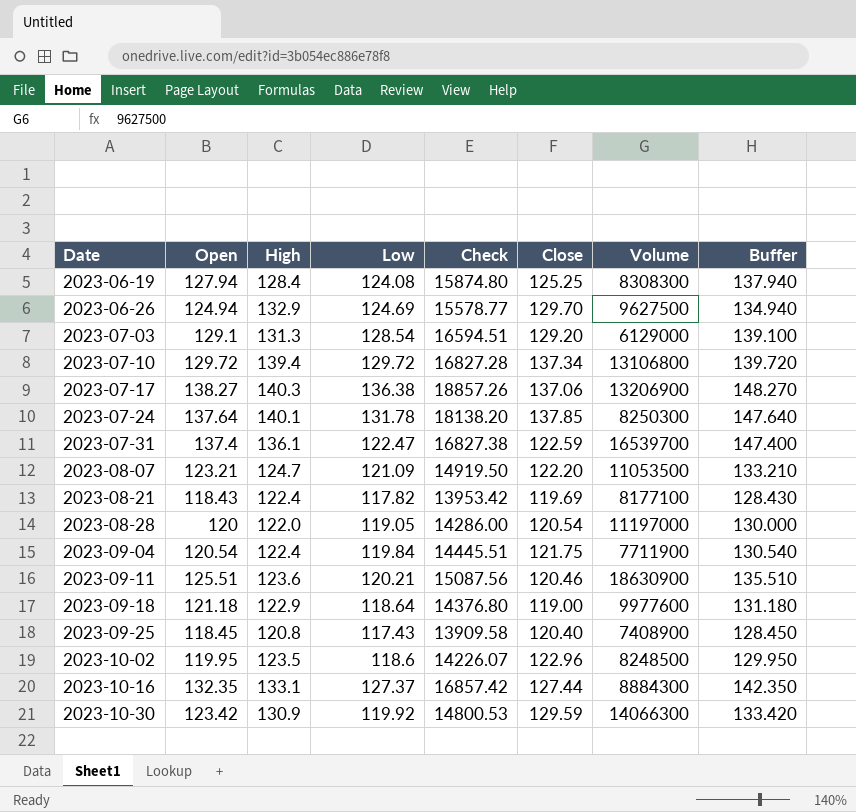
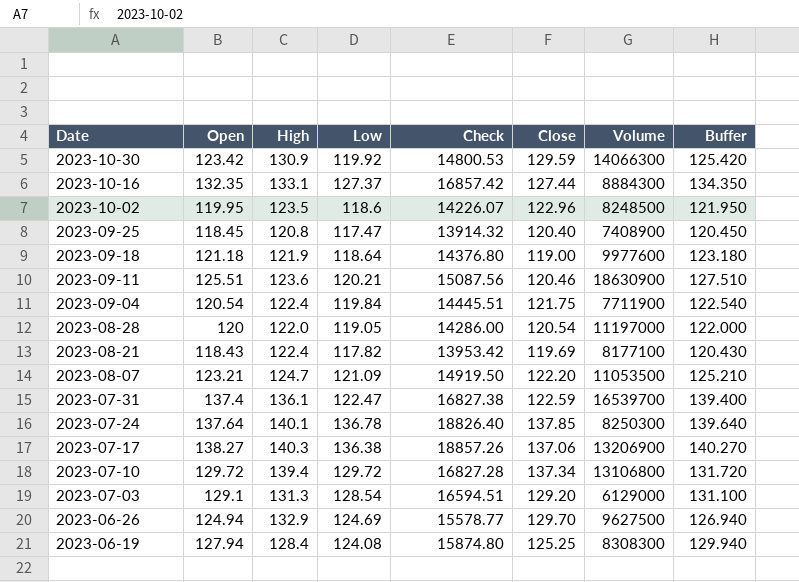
row order: Date ascending -> Date descending
column Buffer | formula: [Open] + 10 -> [Open] + 2
2023-09-25 | Low: 117.43 -> 117.47
2023-09-25 | Check: 13909.58 -> 13914.32
2023-09-18 | High: 122.9 -> 121.9
2023-07-24 | Low: 131.78 -> 136.78
2023-07-24 | Check: 18138.20 -> 18826.40

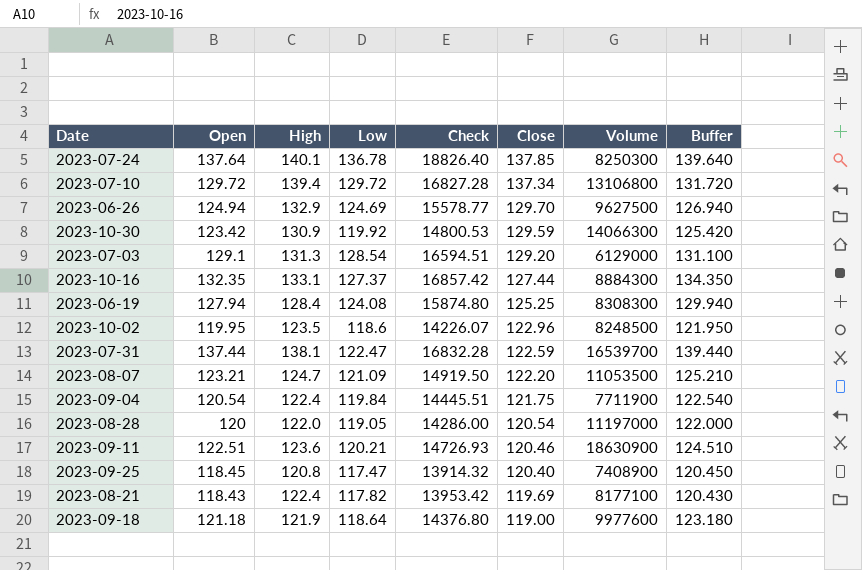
row order: Date descending -> Close descending
row 2023-07-17: 138.27 | 140.3 | 136.38 | 18857.26 | 137.06 | 13206900 | 140.270 -> none
2023-07-31 | Open: 137.4 -> 137.44
2023-07-31 | High: 136.1 -> 138.1
2023-07-31 | Check: 16827.38 -> 16832.28
2023-07-31 | Buffer: 139.400 -> 139.440
2023-09-11 | Open: 125.51 -> 122.51
2023-09-11 | Check: 15087.56 -> 14726.93
2023-09-11 | Buffer: 127.510 -> 124.510

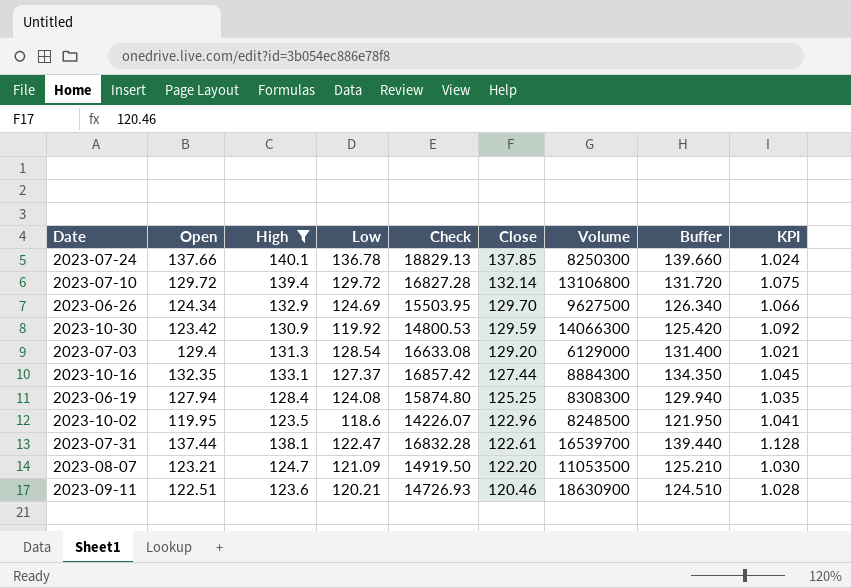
filter: none -> High >= 123.5
column KPI | formula: none -> [High] / [Low]
2023-07-24 | Open: 137.64 -> 137.66
2023-07-24 | Check: 18826.40 -> 18829.13
2023-07-24 | Buffer: 139.640 -> 139.660
2023-07-10 | Close: 137.34 -> 132.14
2023-06-26 | Open: 124.94 -> 124.34
2023-06-26 | Check: 15578.77 -> 15503.95
2023-06-26 | Buffer: 126.940 -> 126.340
2023-07-03 | Open: 129.1 -> 129.4
2023-07-03 | Check: 16594.51 -> 16633.08
2023-07-03 | Buffer: 131.100 -> 131.400
2023-07-31 | Close: 122.59 -> 122.61

